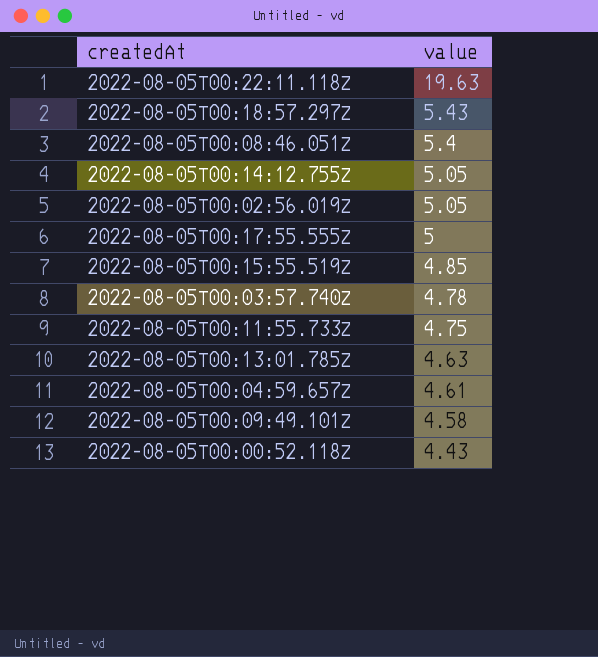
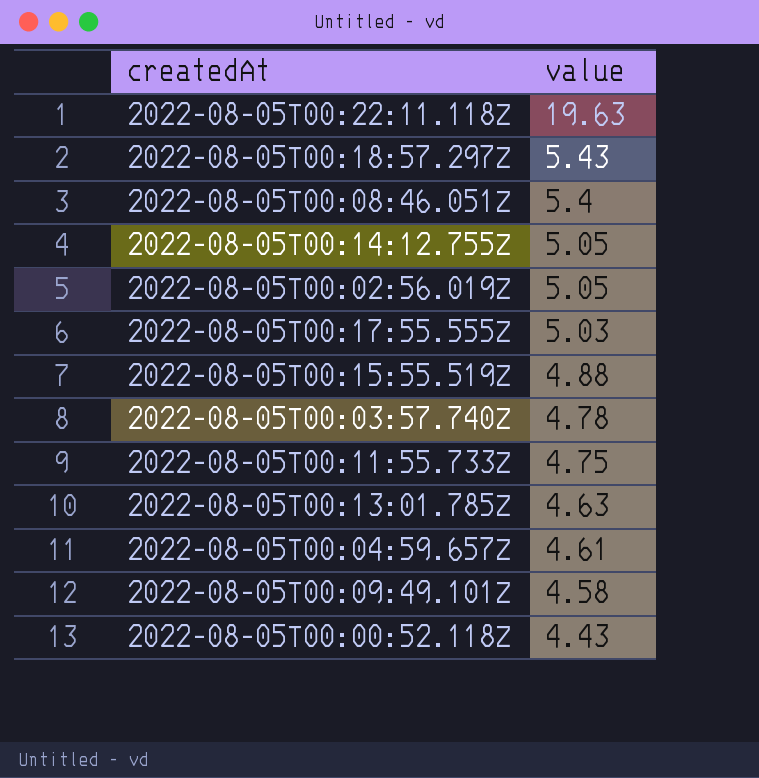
2022-08-05T00:17:55.555Z | value: 5 -> 5.03
2022-08-05T00:15:55.519Z | value: 4.85 -> 4.88

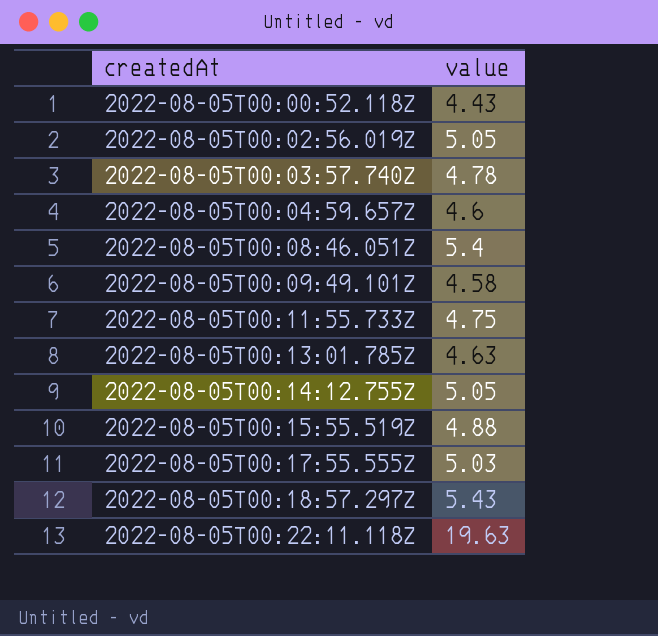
row order: value descending -> createdAt ascending
2022-08-05T00:04:59.657Z | value: 4.61 -> 4.6

